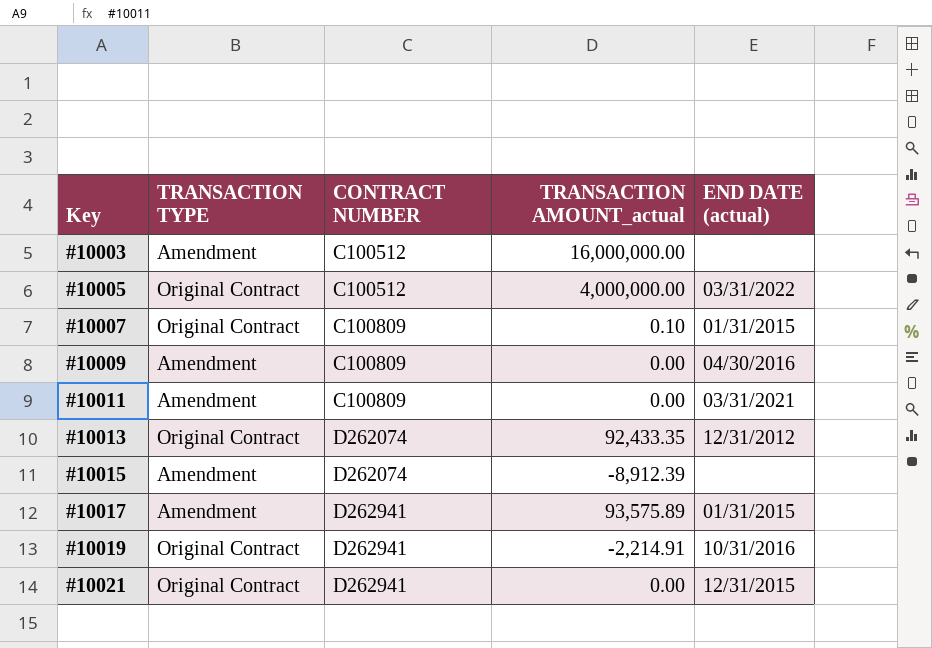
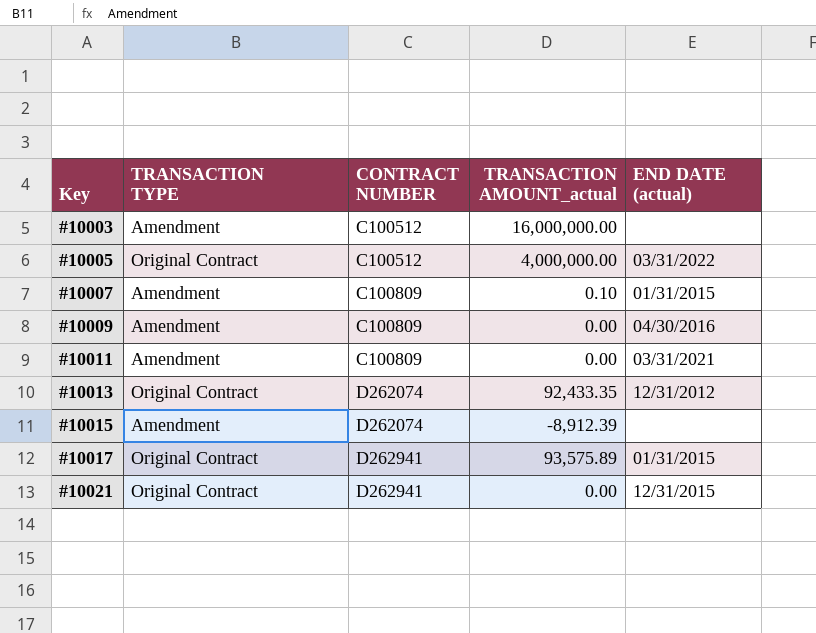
row #10019: Original Contract | D262941 | -2,214.91 | 10/31/2016 -> none
#10007 | TRANSACTION TYPE: Original Contract -> Amendment
#10017 | TRANSACTION TYPE: Amendment -> Original Contract

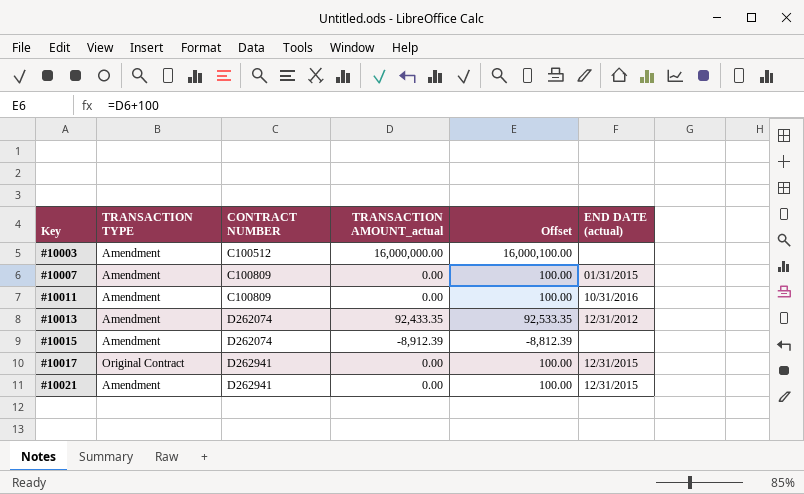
column Offset | formula: none -> [TRANSACTION AMOUNT_actual] + 100
row #10005: Original Contract | C100512 | 4,000,000.00 | 03/31/2022 -> none
row #10009: Amendment | C100809 | 0.00 | 04/30/2016 -> none
#10007 | TRANSACTION AMOUNT_actual: 0.10 -> 0.00
#10011 | END DATE (actual): 03/31/2021 -> 10/31/2016
#10013 | TRANSACTION TYPE: Original Contract -> Amendment
#10017 | TRANSACTION AMOUNT_actual: 93,575.89 -> 0.00
#10017 | END DATE (actual): 01/31/2015 -> 12/31/2015
#10021 | TRANSACTION TYPE: Original Contract -> Amendment

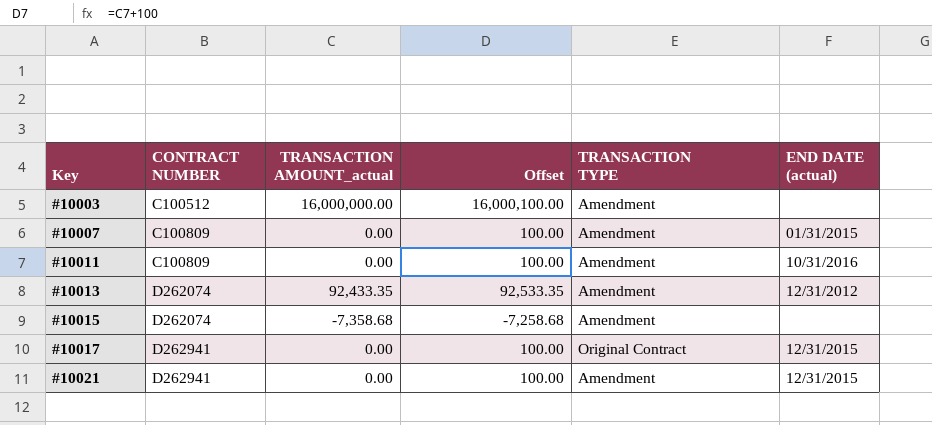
column TRANSACTION TYPE | position: 2 -> 5
#10015 | TRANSACTION AMOUNT_actual: -8,912.39 -> -7,358.68
#10015 | Offset: -8,812.39 -> -7,258.68

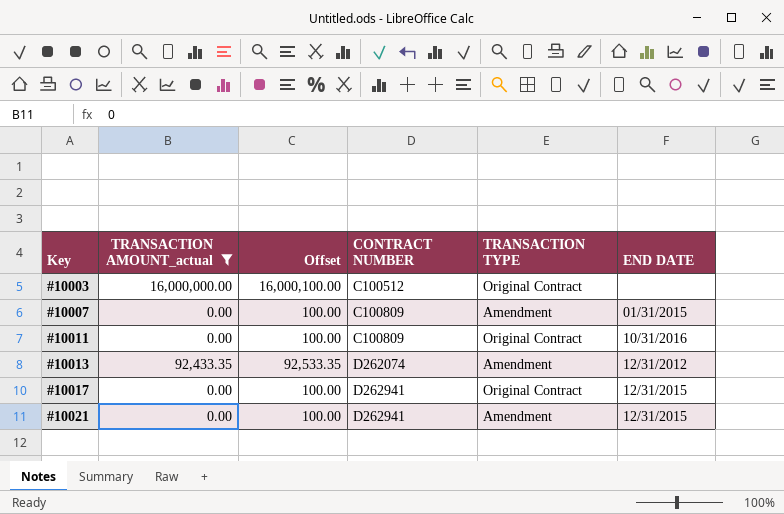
filter: none -> TRANSACTION AMOUNT_actual != -7,358.68
column CONTRACT NUMBER | position: 2 -> 4
column name: END DATE (actual) -> END DATE
#10003 | TRANSACTION TYPE: Amendment -> Original Contract
#10011 | TRANSACTION TYPE: Amendment -> Original Contract

